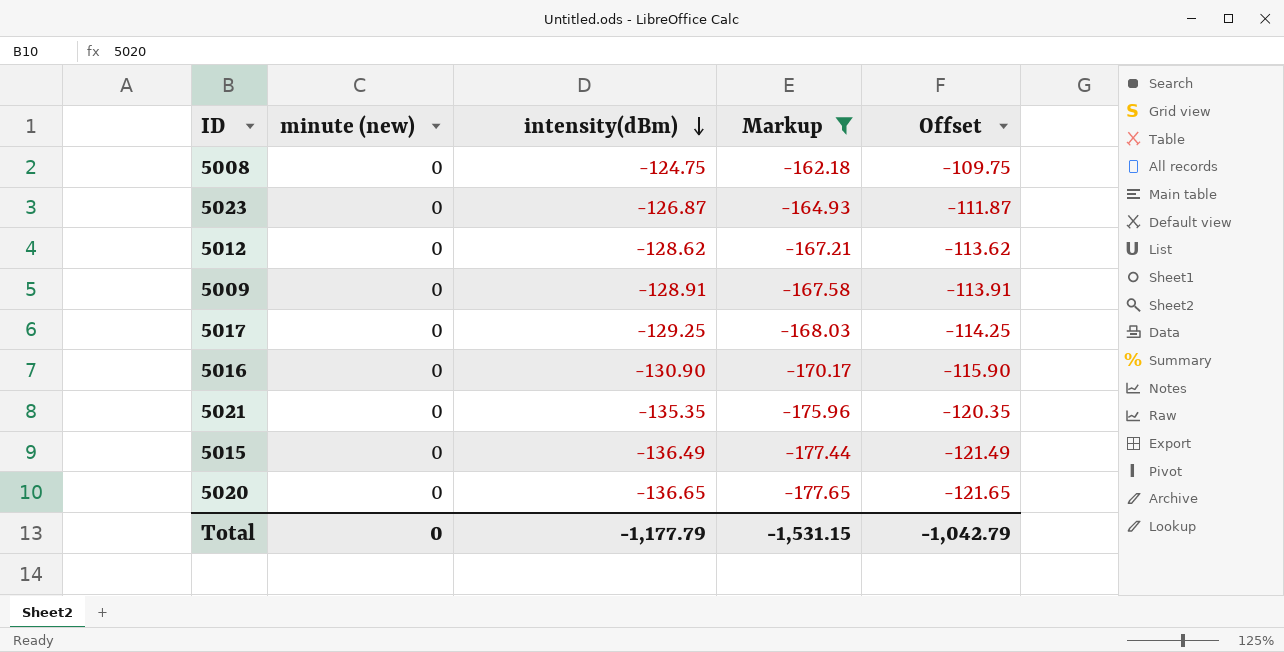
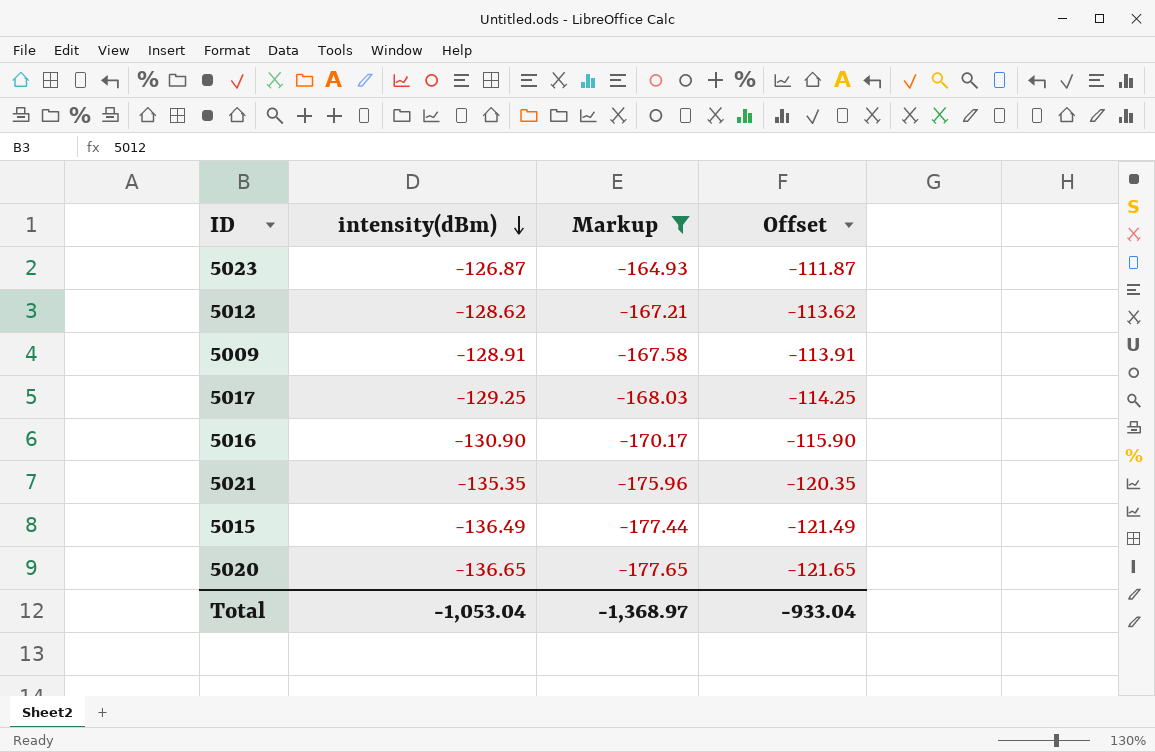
column minute (new) | position: 2 -> none
row 5008: 0 | -124.75 | -162.18 | -109.75 -> none
Total | intensity(dBm): -1,177.79 -> -1,053.04
Total | Markup: -1,531.15 -> -1,368.97
Total | Offset: -1,042.79 -> -933.04

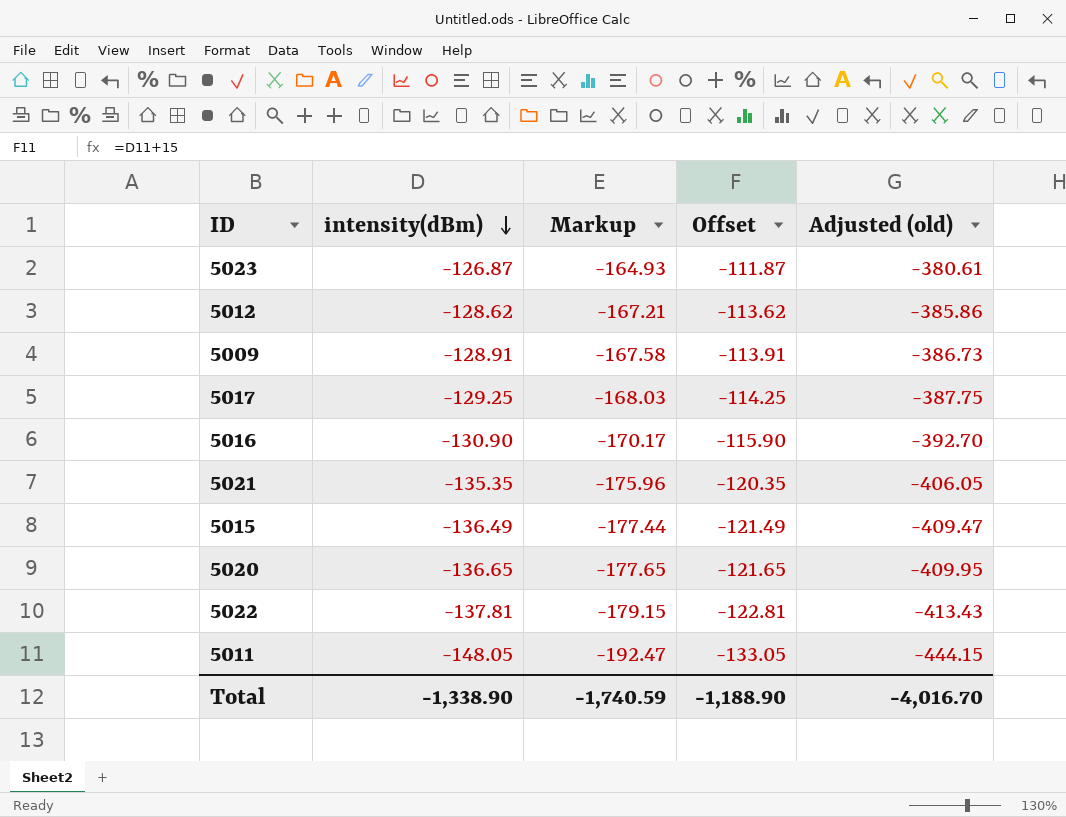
filter: Markup >= -177.65 -> none
column Adjusted (old) | formula: none -> [intensity(dBm)] * 3
Total | intensity(dBm): -1,053.04 -> -1,338.90
Total | Markup: -1,368.97 -> -1,740.59
Total | Offset: -933.04 -> -1,188.90

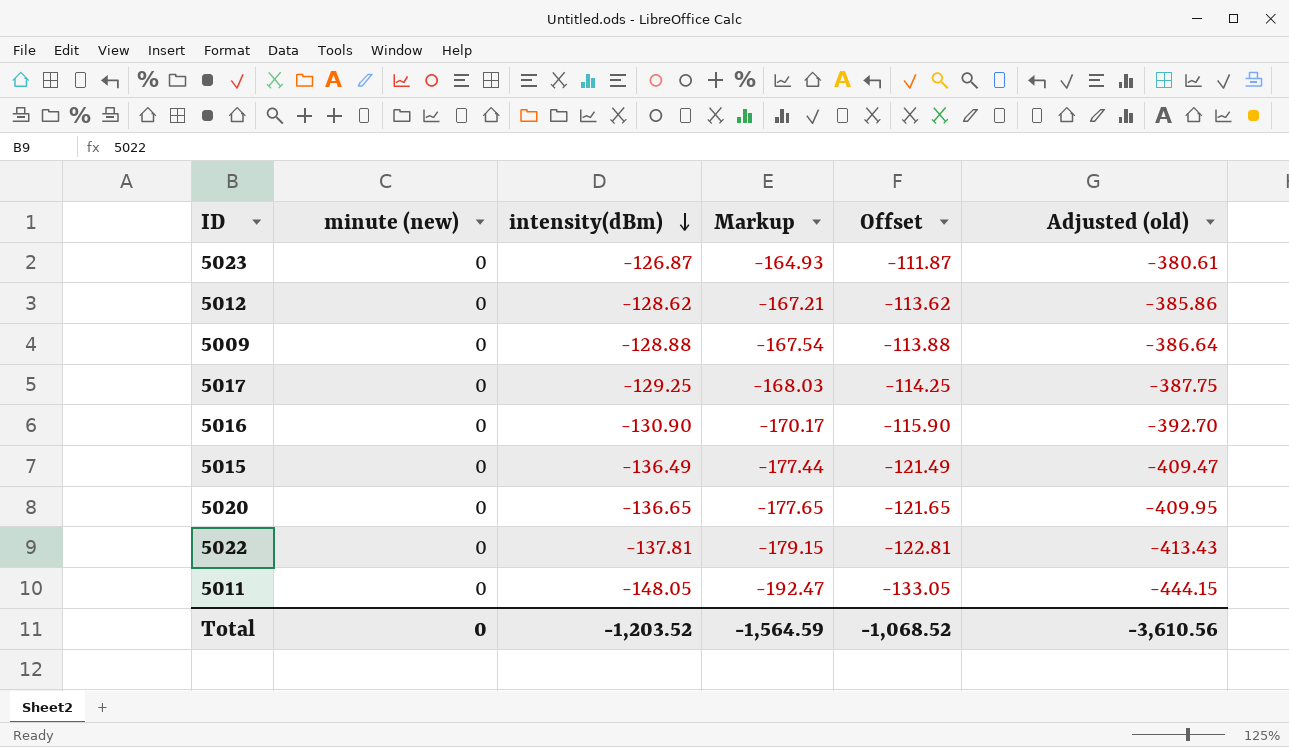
column minute (new) | position: none -> 2
row 5021: -135.35 | -175.96 | -120.35 | -406.05 -> none
5009 | intensity(dBm): -128.91 -> -128.88
5009 | Markup: -167.58 -> -167.54
5009 | Offset: -113.91 -> -113.88
5009 | Adjusted (old): -386.73 -> -386.64
Total | intensity(dBm): -1,338.90 -> -1,203.52
Total | Markup: -1,740.59 -> -1,564.59
Total | Offset: -1,188.90 -> -1,068.52
Total | Adjusted (old): -4,016.70 -> -3,610.56

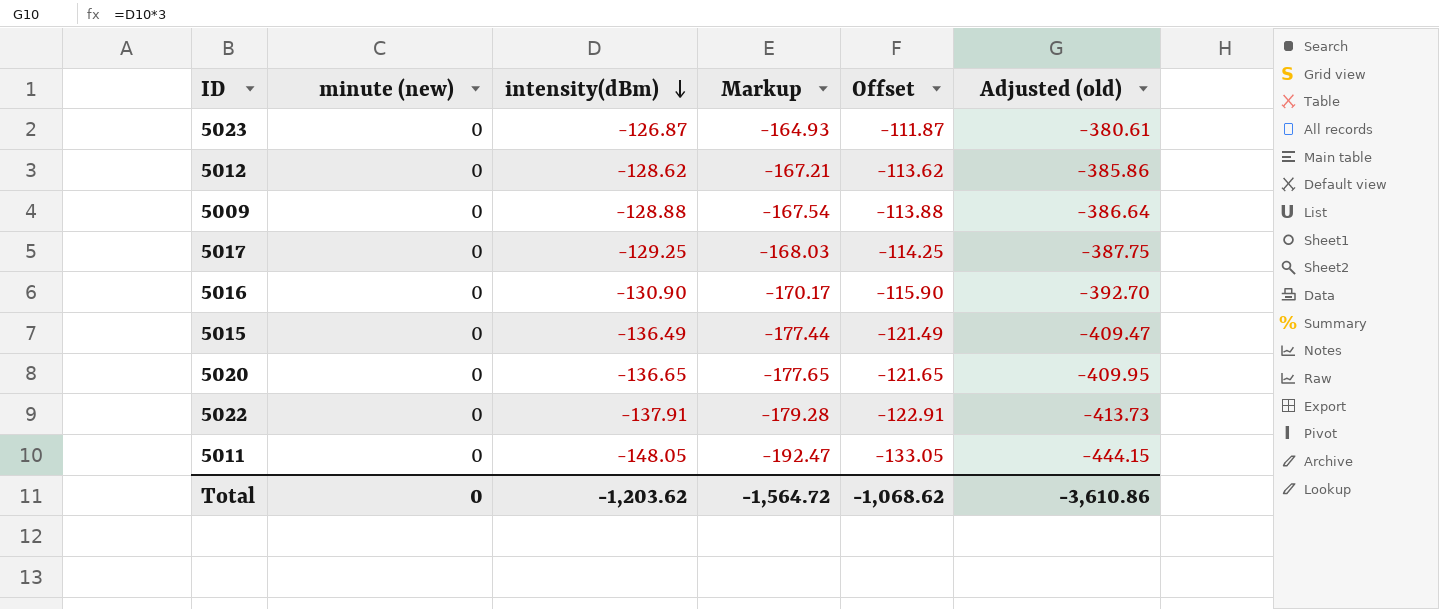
5022 | intensity(dBm): -137.81 -> -137.91
5022 | Markup: -179.15 -> -179.28
5022 | Offset: -122.81 -> -122.91
5022 | Adjusted (old): -413.43 -> -413.73
Total | intensity(dBm): -1,203.52 -> -1,203.62
Total | Markup: -1,564.59 -> -1,564.72
Total | Offset: -1,068.52 -> -1,068.62
Total | Adjusted (old): -3,610.56 -> -3,610.86

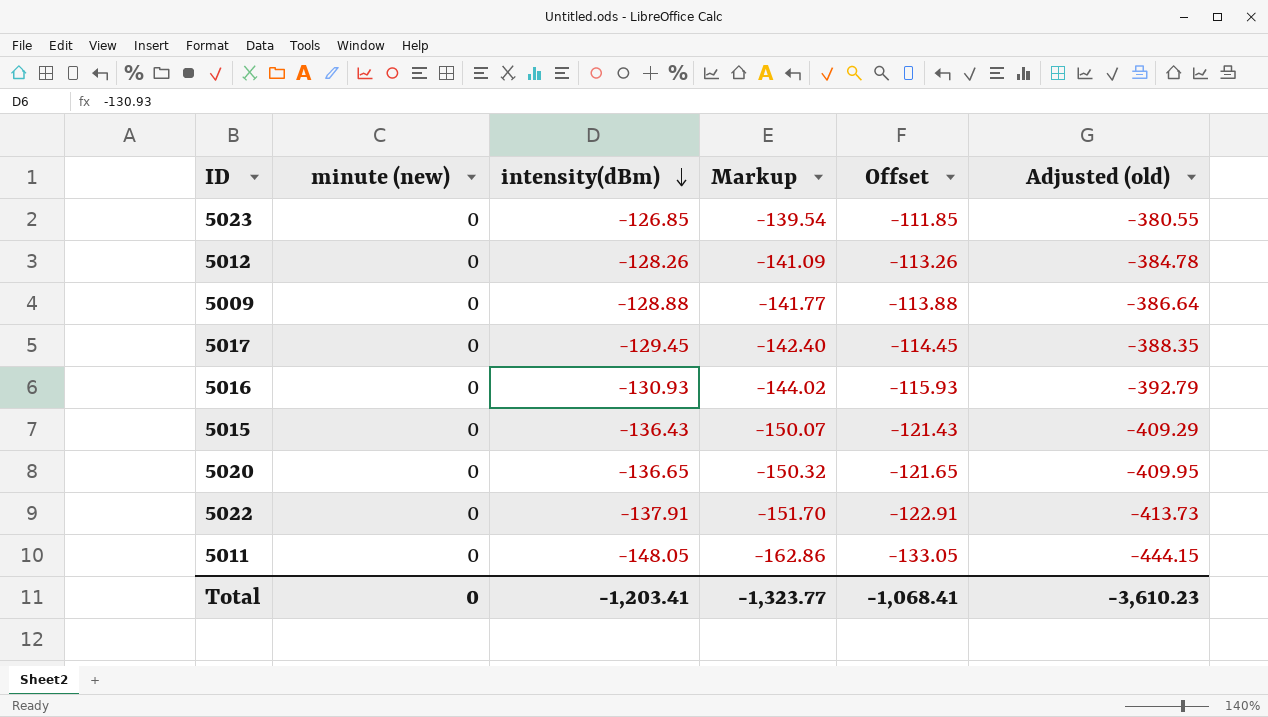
column Markup | formula: [intensity(dBm)] * 1.3 -> [intensity(dBm)] * 1.1
5023 | intensity(dBm): -126.87 -> -126.85
5023 | Offset: -111.87 -> -111.85
5023 | Adjusted (old): -380.61 -> -380.55
5012 | intensity(dBm): -128.62 -> -128.26
5012 | Offset: -113.62 -> -113.26
5012 | Adjusted (old): -385.86 -> -384.78
5017 | intensity(dBm): -129.25 -> -129.45
5017 | Offset: -114.25 -> -114.45
5017 | Adjusted (old): -387.75 -> -388.35
5016 | intensity(dBm): -130.90 -> -130.93
5016 | Offset: -115.90 -> -115.93
5016 | Adjusted (old): -392.70 -> -392.79
5015 | intensity(dBm): -136.49 -> -136.43
5015 | Offset: -121.49 -> -121.43
5015 | Adjusted (old): -409.47 -> -409.29
Total | intensity(dBm): -1,203.62 -> -1,203.41
Total | Markup: -1,564.72 -> -1,323.77
Total | Offset: -1,068.62 -> -1,068.41
Total | Adjusted (old): -3,610.86 -> -3,610.23

